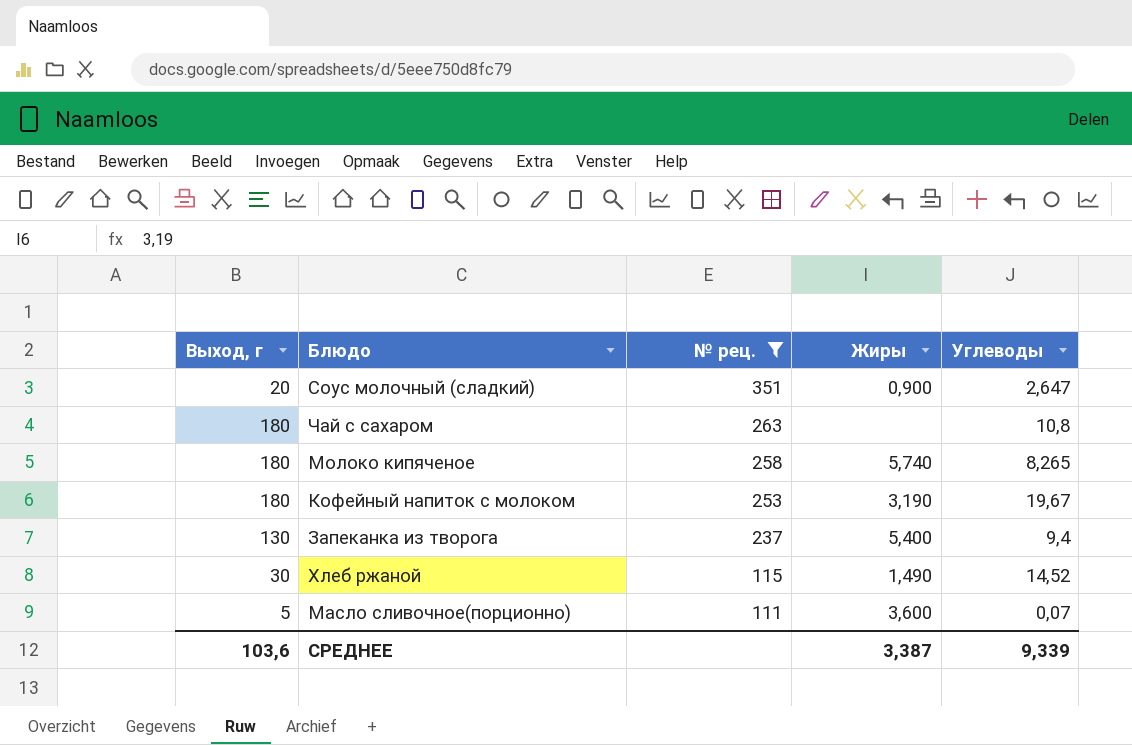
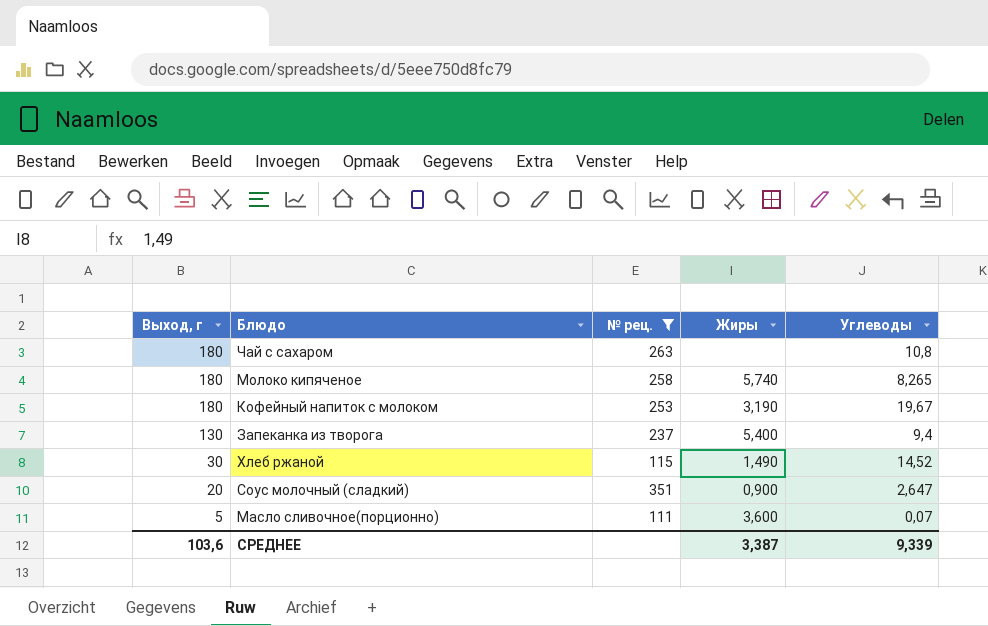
row order: № рец. descending -> Выход, г descending

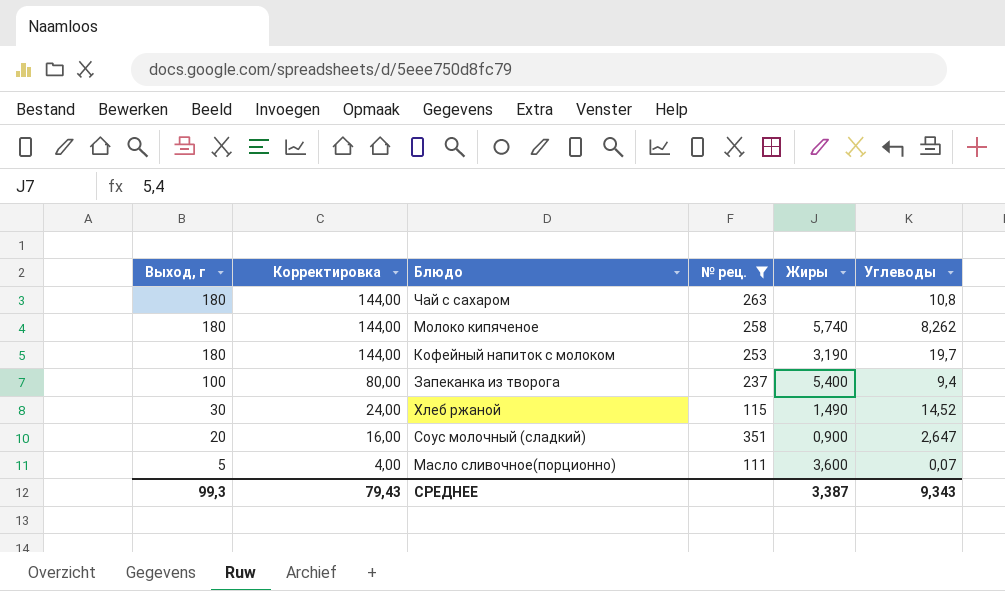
column Корректировка | formula: none -> [Выход, г] * 0,8
Молоко кипяченое | Углеводы: 8,265 -> 8,262
Кофейный напиток с молоком | Углеводы: 19,67 -> 19,7
Запеканка из творога | Выход, г: 130 -> 100
СРЕДНЕЕ | Выход, г: 103,6 -> 99,3
СРЕДНЕЕ | Углеводы: 9,339 -> 9,343

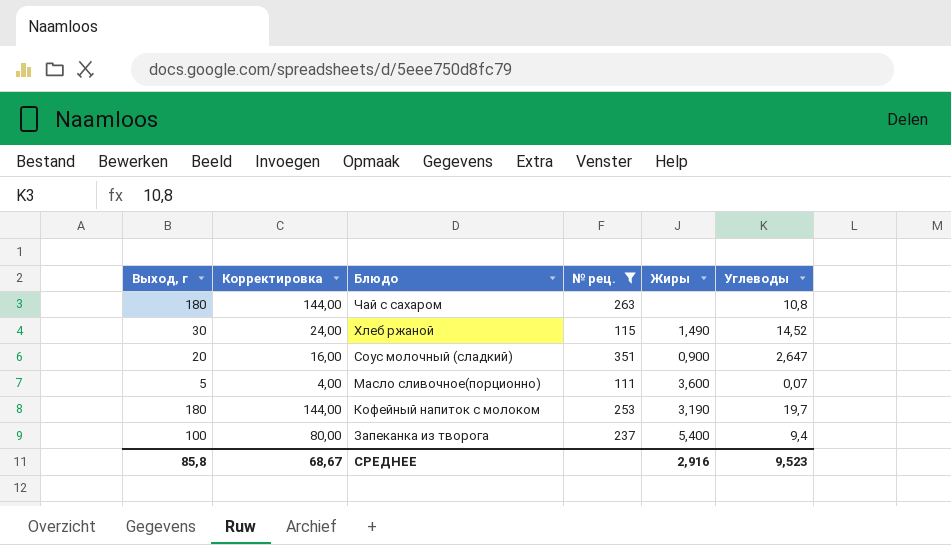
row order: Выход, г descending -> Блюдо descending
row Молоко кипяченое: 180 | 144,00 | 258 | 5,740 | 8,262 -> none
СРЕДНЕЕ | Выход, г: 99,3 -> 85,8
СРЕДНЕЕ | Корректировка: 79,43 -> 68,67
СРЕДНЕЕ | Жиры: 3,387 -> 2,916
СРЕДНЕЕ | Углеводы: 9,343 -> 9,523

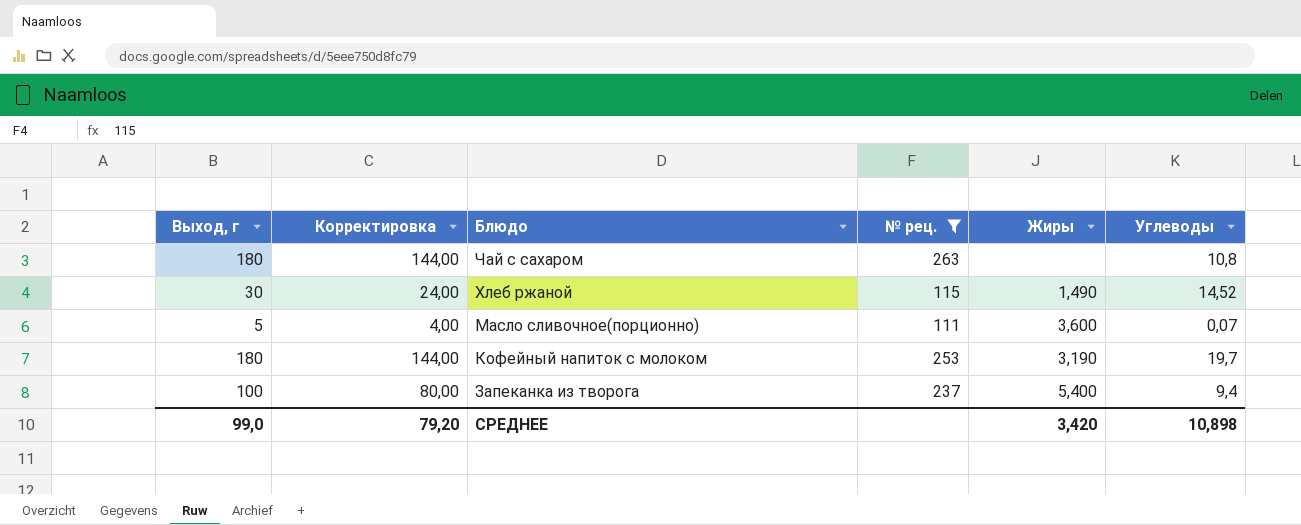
row Соус молочный (сладкий): 20 | 16,00 | 351 | 0,900 | 2,647 -> none
СРЕДНЕЕ | Выход, г: 85,8 -> 99,0
СРЕДНЕЕ | Корректировка: 68,67 -> 79,20
СРЕДНЕЕ | Жиры: 2,916 -> 3,420
СРЕДНЕЕ | Углеводы: 9,523 -> 10,898

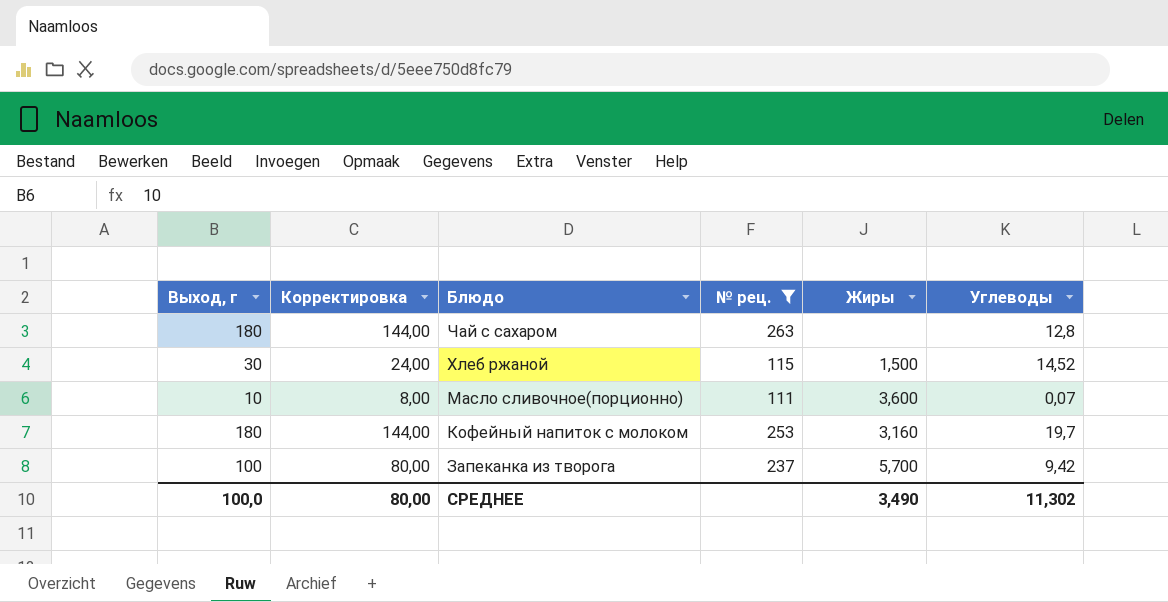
Чай с сахаром | Углеводы: 10,8 -> 12,8
Хлеб ржаной | Жиры: 1,490 -> 1,500
Масло сливочное(порционно) | Выход, г: 5 -> 10
Масло сливочное(порционно) | Корректировка: 4,00 -> 8,00
Кофейный напиток с молоком | Жиры: 3,190 -> 3,160
Запеканка из творога | Жиры: 5,400 -> 5,700
Запеканка из творога | Углеводы: 9,4 -> 9,42
СРЕДНЕЕ | Выход, г: 99,0 -> 100,0
СРЕДНЕЕ | Корректировка: 79,20 -> 80,00
СРЕДНЕЕ | Жиры: 3,420 -> 3,490
СРЕДНЕЕ | Углеводы: 10,898 -> 11,302

